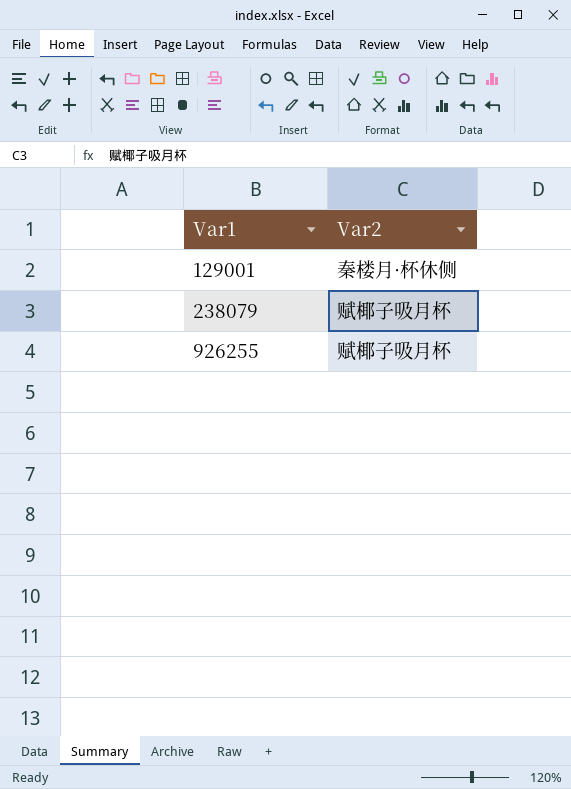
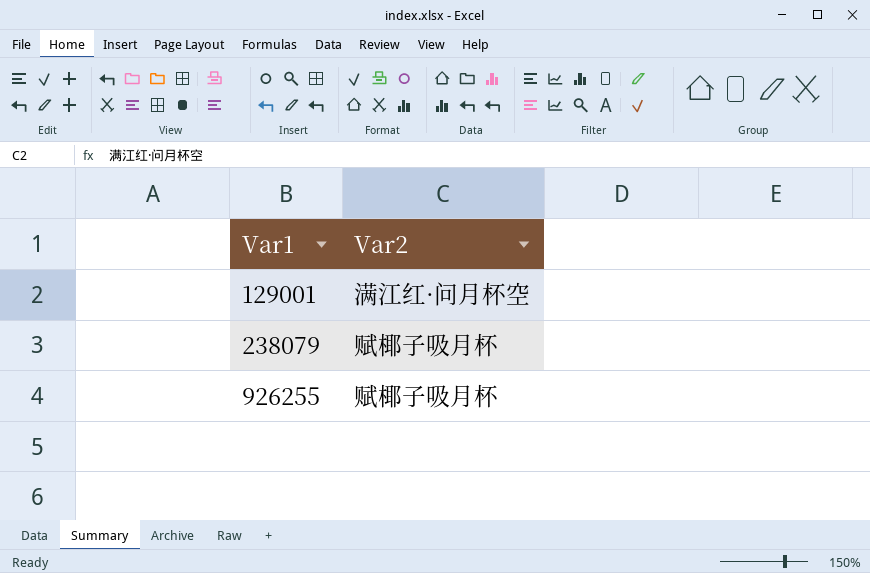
129001 | Var2: 秦楼月·杯休侧 -> 满江红·问月杯空

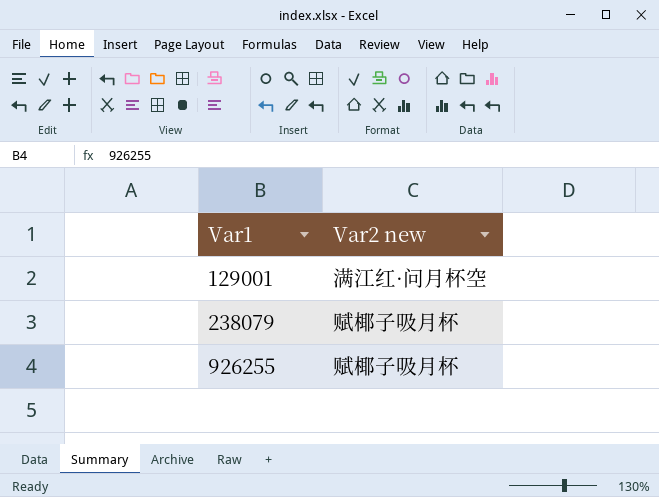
column name: Var2 -> Var2 new

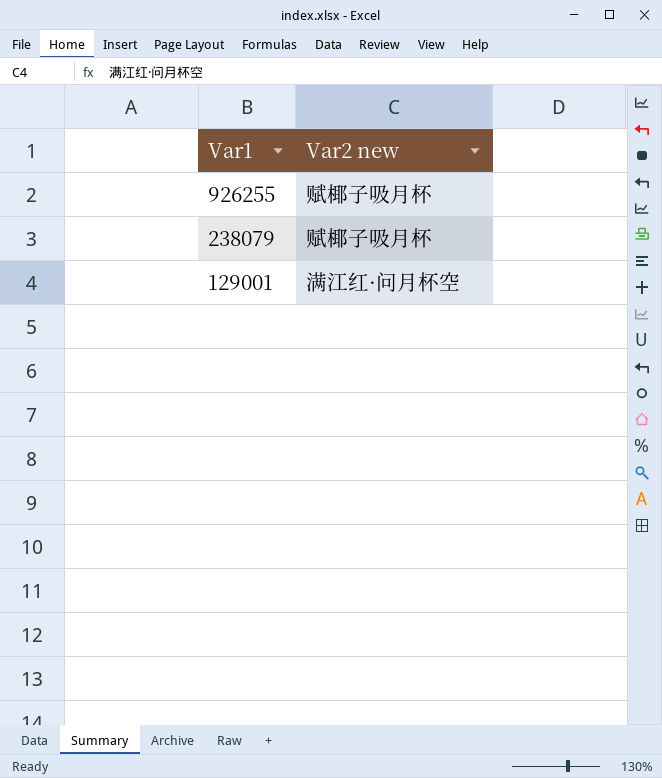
row order: Var1 ascending -> Var1 descending

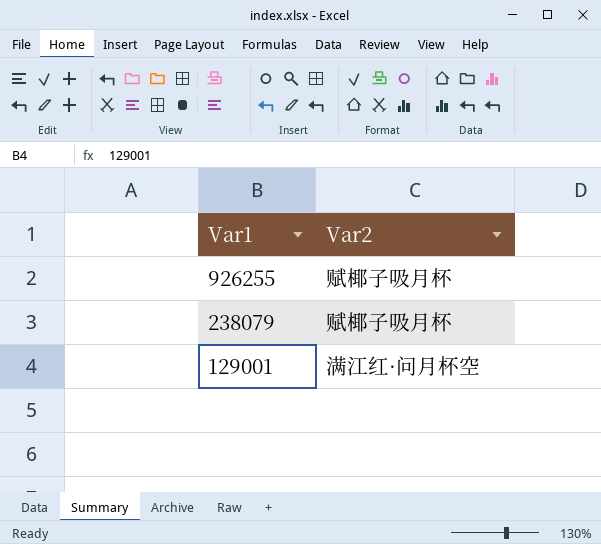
column name: Var2 new -> Var2

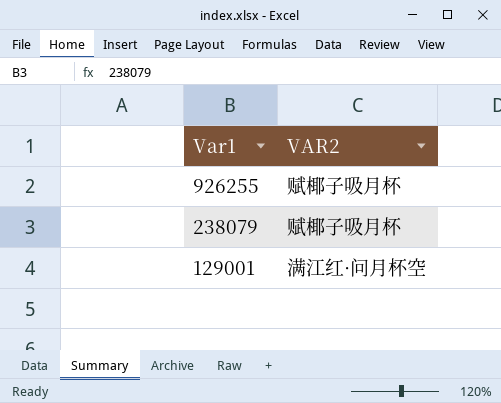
column name: Var2 -> VAR2

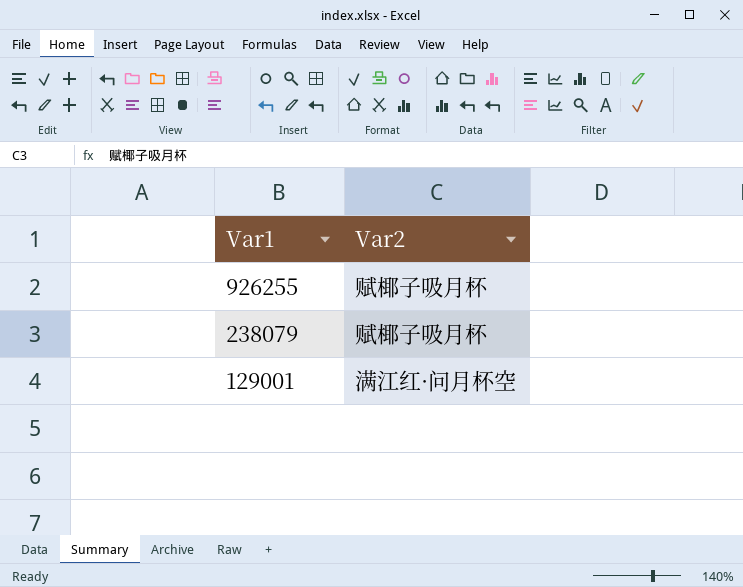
column name: VAR2 -> Var2

